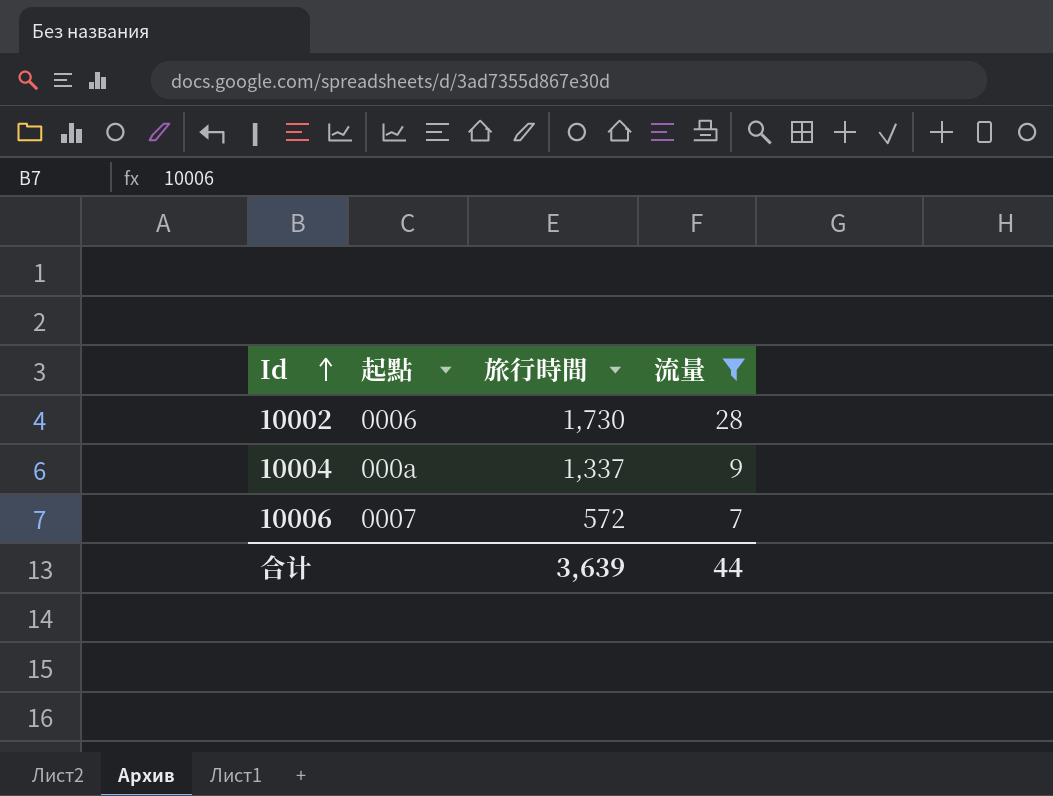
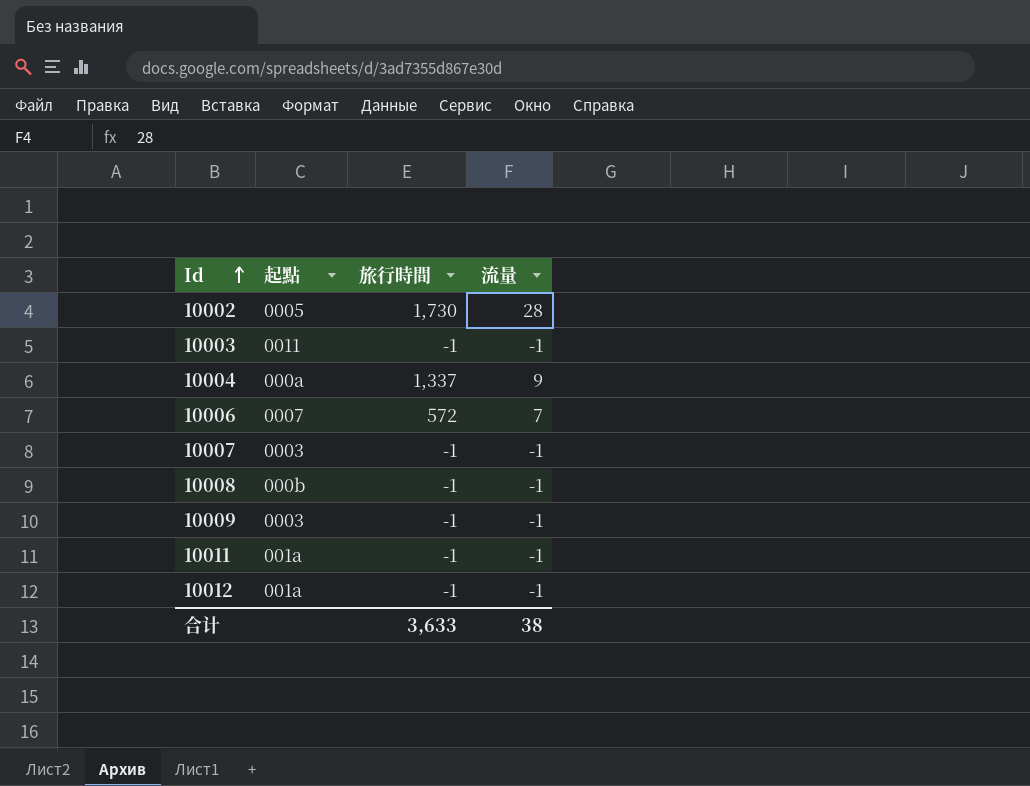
filter: 流量 != -1 -> none
10002 | 起點: 0006 -> 0005
合计 | 旅行時間: 3,639 -> 3,633
合计 | 流量: 44 -> 38

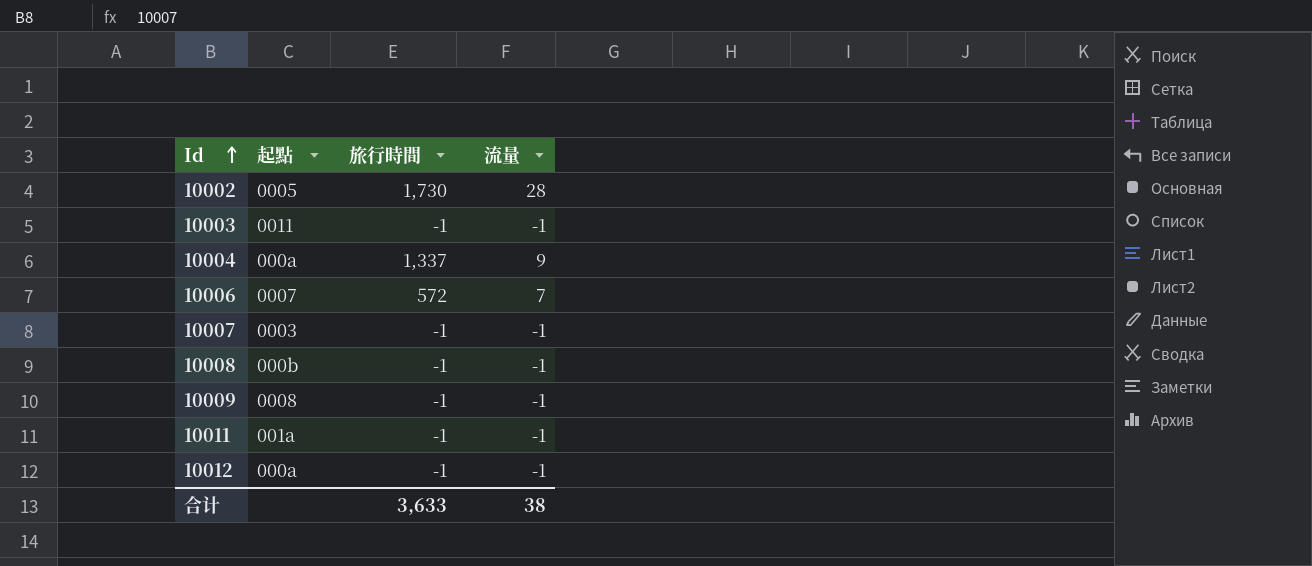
10009 | 起點: 0003 -> 0008
10012 | 起點: 001a -> 000a

